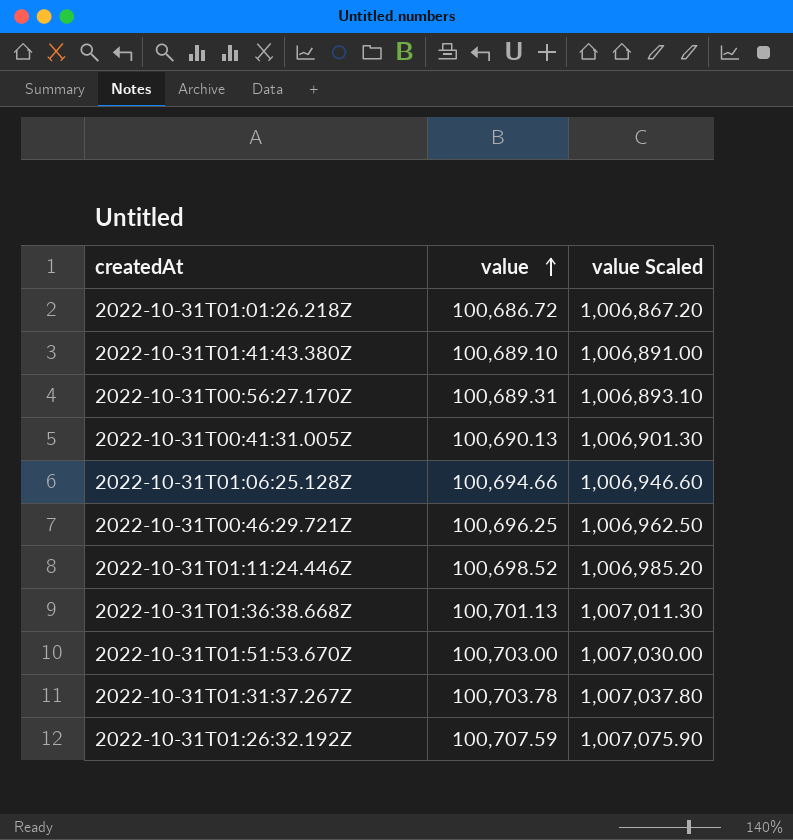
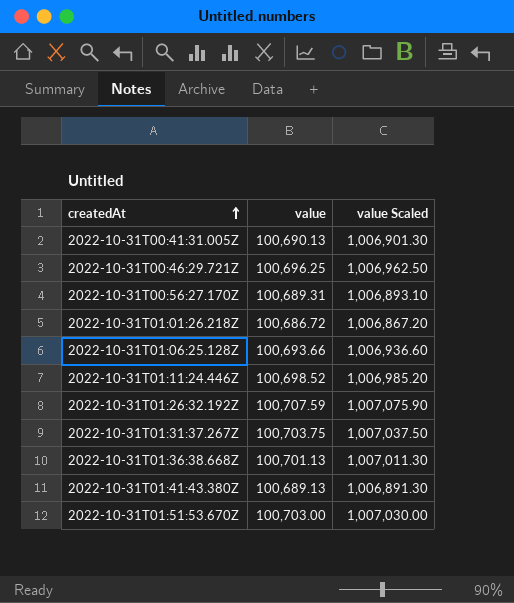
row order: value ascending -> createdAt ascending
2022-10-31T01:06:25.128Z | value: 100,694.66 -> 100,693.66
2022-10-31T01:06:25.128Z | value Scaled: 1,006,946.60 -> 1,006,936.60
2022-10-31T01:31:37.267Z | value: 100,703.78 -> 100,703.75
2022-10-31T01:31:37.267Z | value Scaled: 1,007,037.80 -> 1,007,037.50
2022-10-31T01:41:43.380Z | value: 100,689.10 -> 100,689.13
2022-10-31T01:41:43.380Z | value Scaled: 1,006,891.00 -> 1,006,891.30

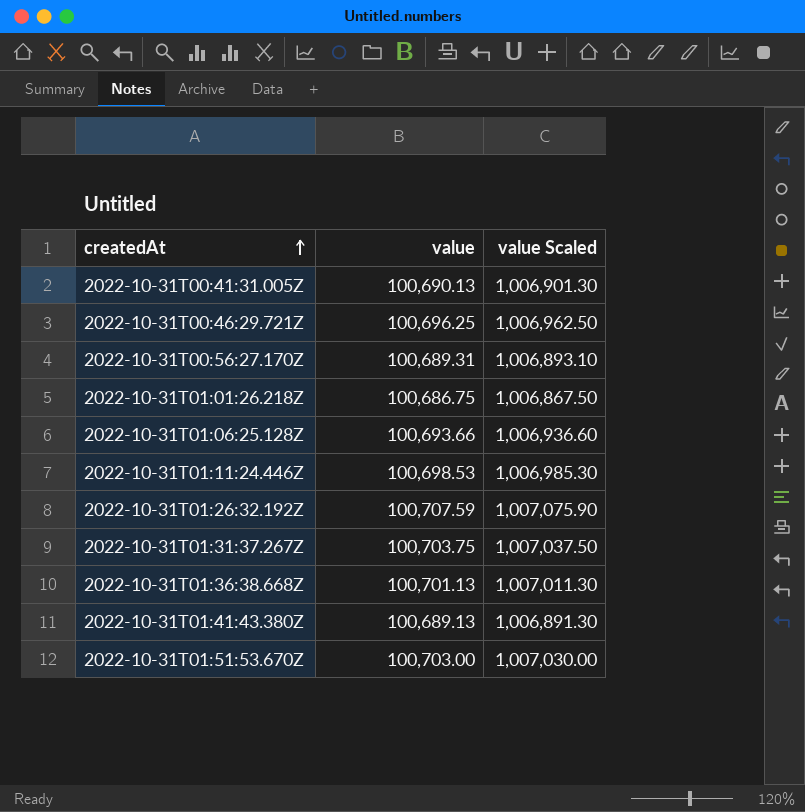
2022-10-31T01:01:26.218Z | value: 100,686.72 -> 100,686.75
2022-10-31T01:01:26.218Z | value Scaled: 1,006,867.20 -> 1,006,867.50
2022-10-31T01:11:24.446Z | value: 100,698.52 -> 100,698.53
2022-10-31T01:11:24.446Z | value Scaled: 1,006,985.20 -> 1,006,985.30

